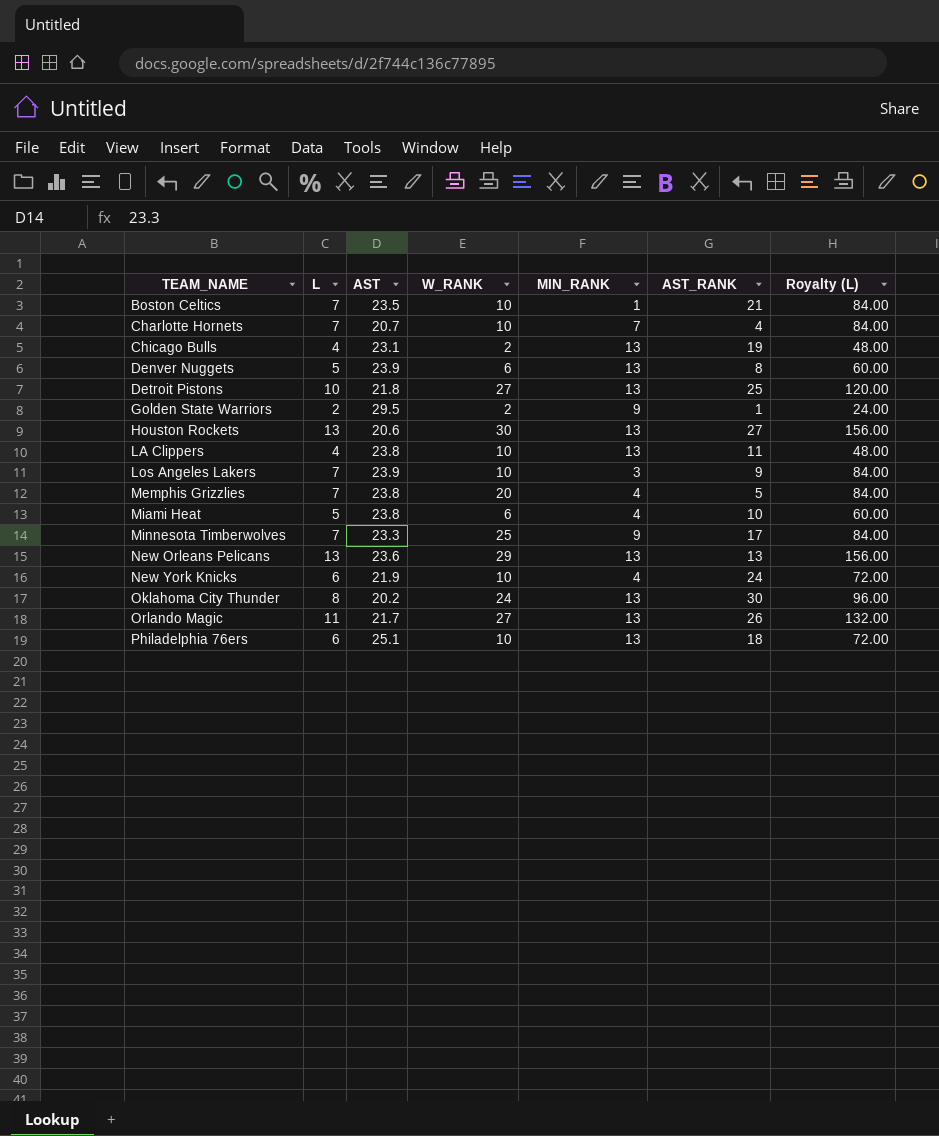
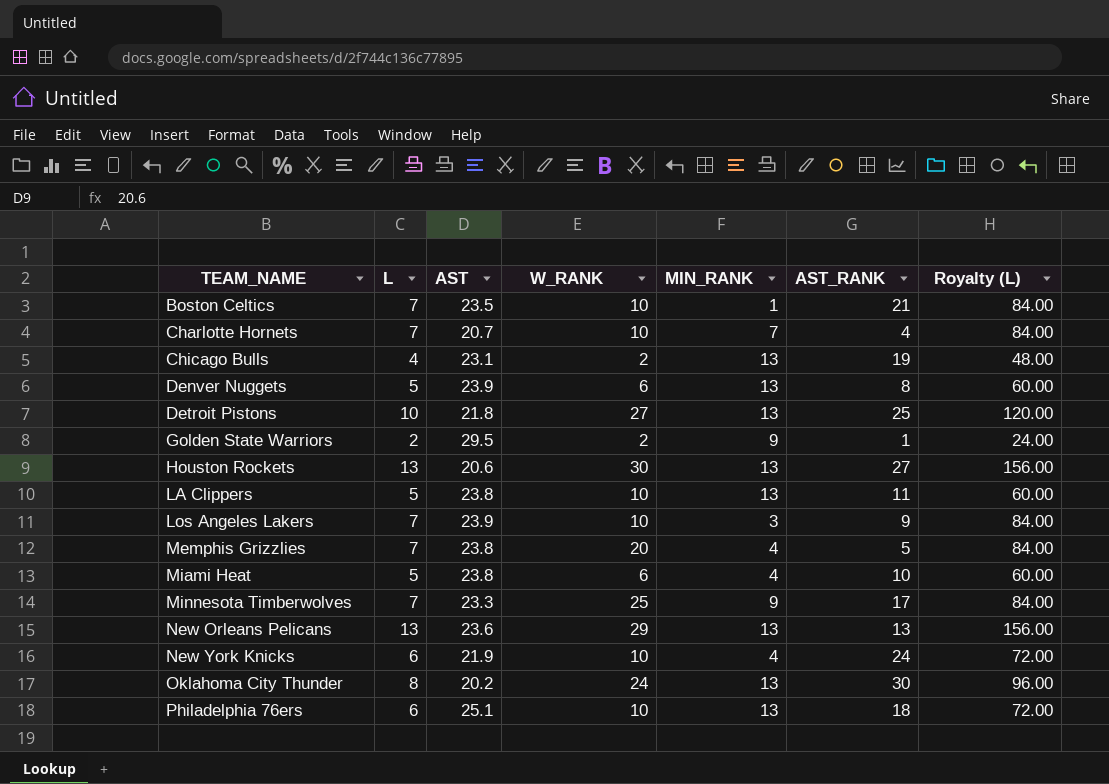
row Orlando Magic: 11 | 21.7 | 27 | 13 | 26 | 132.00 -> none
LA Clippers | L: 4 -> 5
LA Clippers | Royalty (L): 48.00 -> 60.00

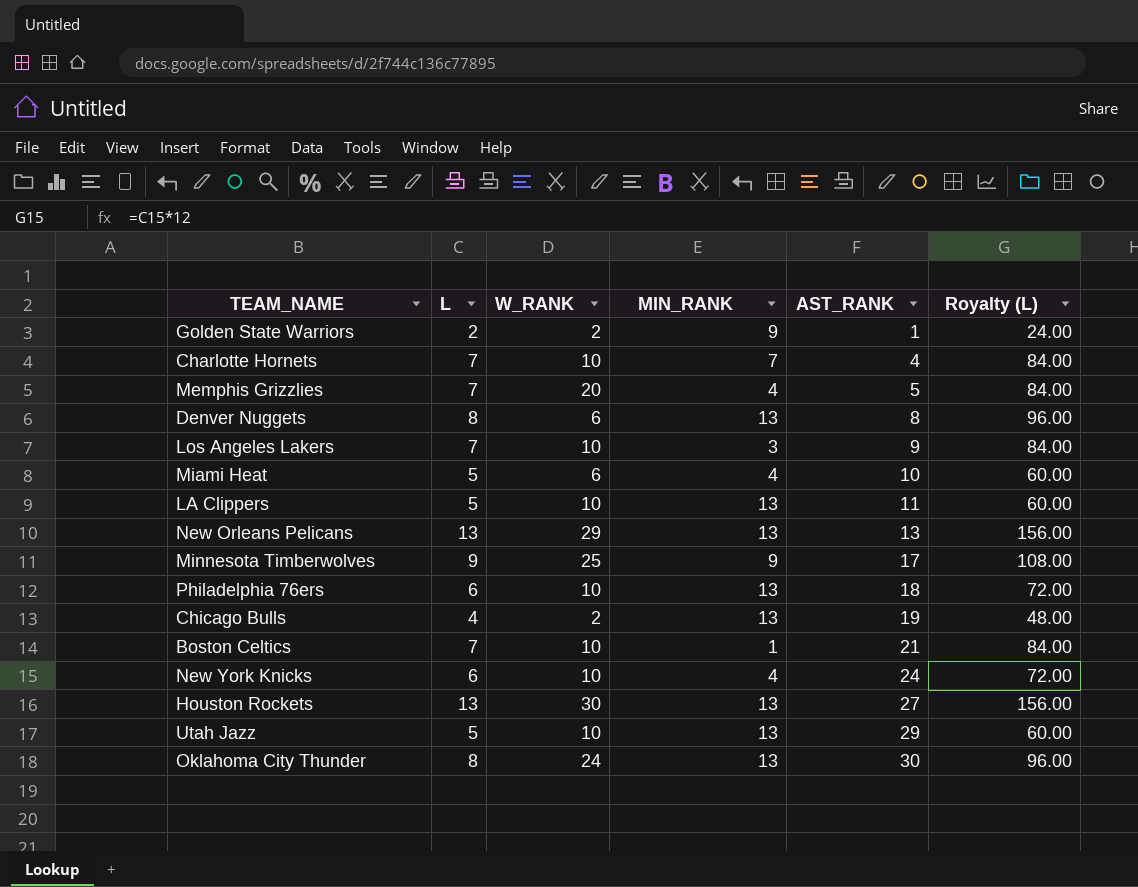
row order: TEAM_NAME ascending -> AST_RANK ascending
column AST | position: 3 -> none
row Detroit Pistons: 10 | 21.8 | 27 | 13 | 25 | 120.00 -> none
Denver Nuggets | L: 5 -> 8
Denver Nuggets | Royalty (L): 60.00 -> 96.00
Minnesota Timberwolves | L: 7 -> 9
Minnesota Timberwolves | Royalty (L): 84.00 -> 108.00
row Utah Jazz: none -> 5 | 10 | 13 | 29 | 60.00

